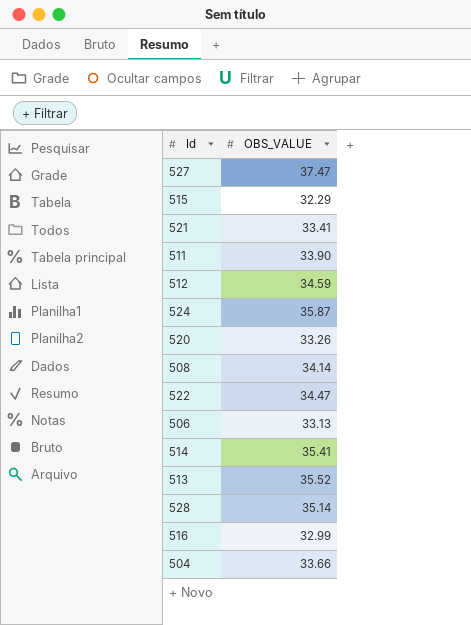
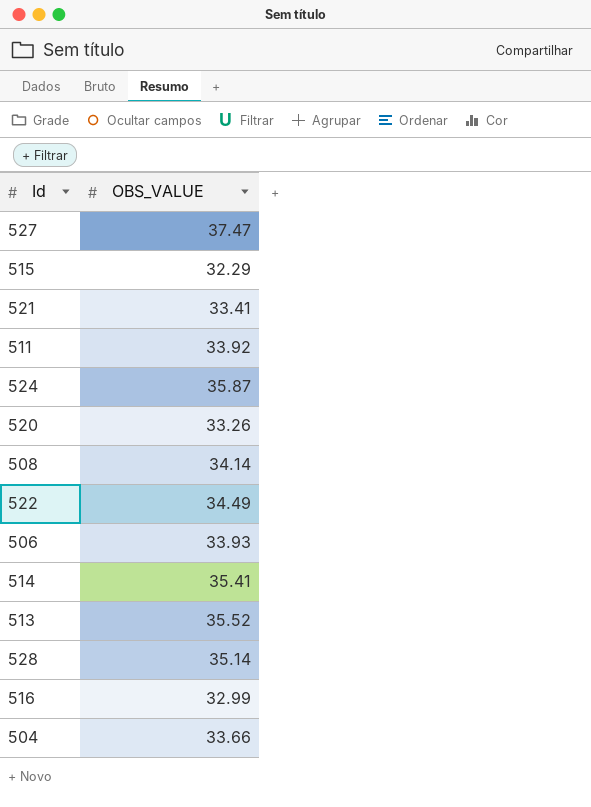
row 512: 34.59 -> none
511 | OBS_VALUE: 33.90 -> 33.92
522 | OBS_VALUE: 34.47 -> 34.49
506 | OBS_VALUE: 33.13 -> 33.93

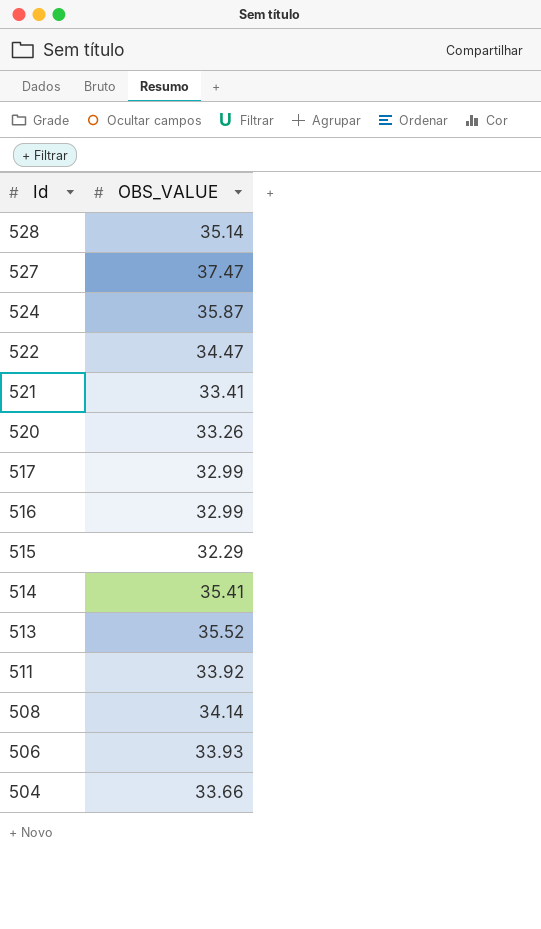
row order: none -> Id descending
522 | OBS_VALUE: 34.49 -> 34.47
row 517: none -> 32.99

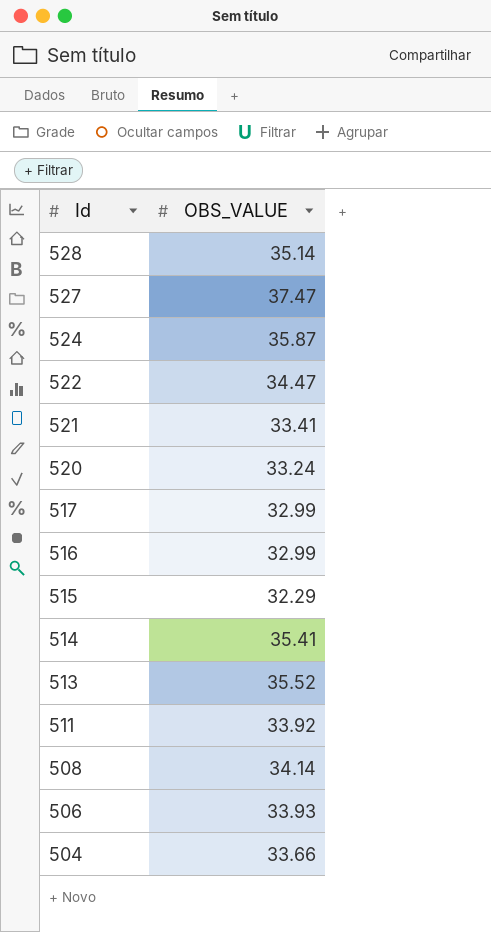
520 | OBS_VALUE: 33.26 -> 33.24

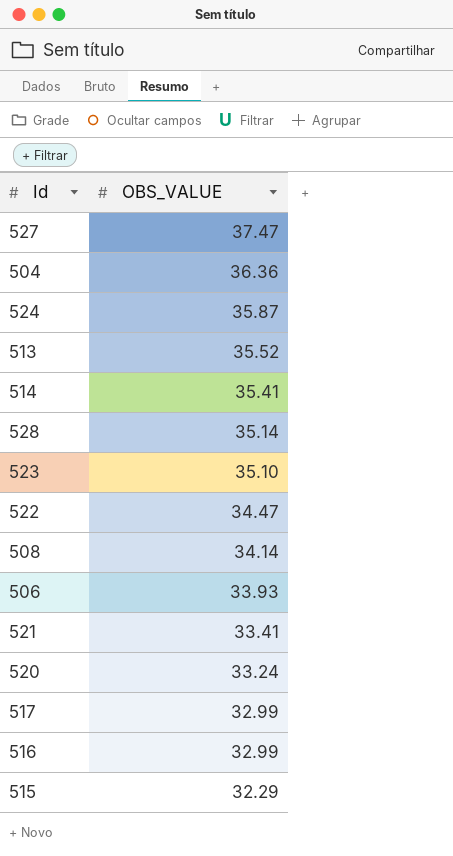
row order: Id descending -> OBS_VALUE descending
row 511: 33.92 -> none
504 | OBS_VALUE: 33.66 -> 36.36
row 523: none -> 35.10

